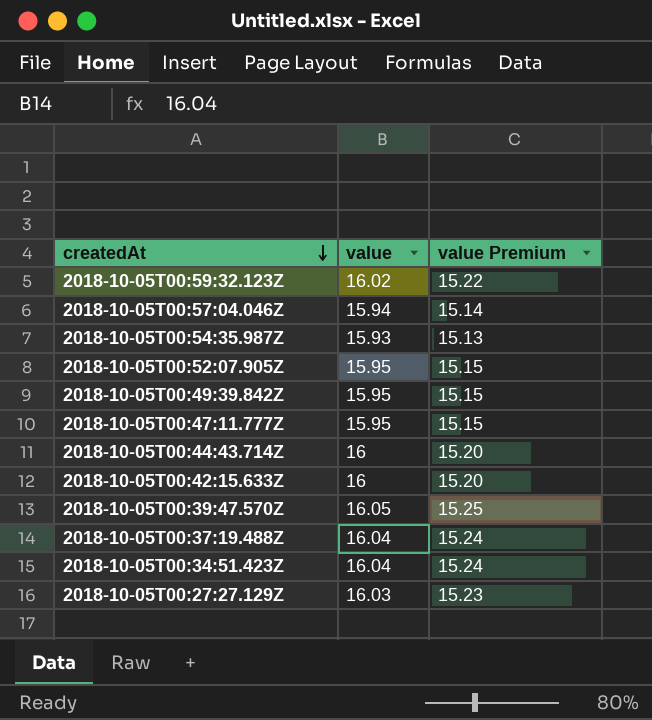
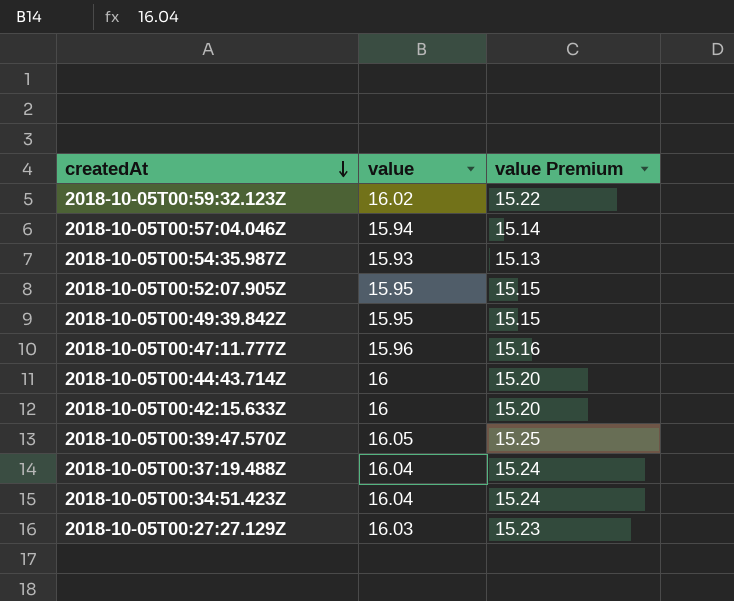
2018-10-05T00:47:11.777Z | value: 15.95 -> 15.96
2018-10-05T00:47:11.777Z | value Premium: 15.15 -> 15.16

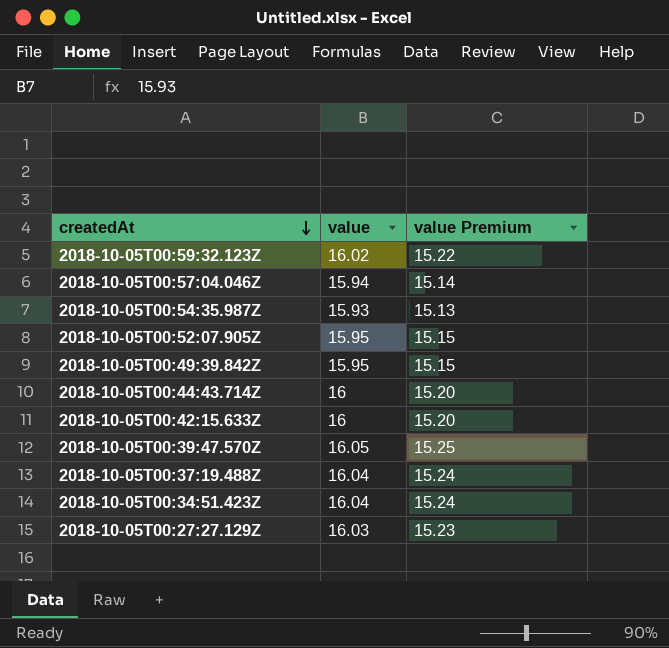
row 2018-10-05T00:47:11.777Z: 15.96 | 15.16 -> none

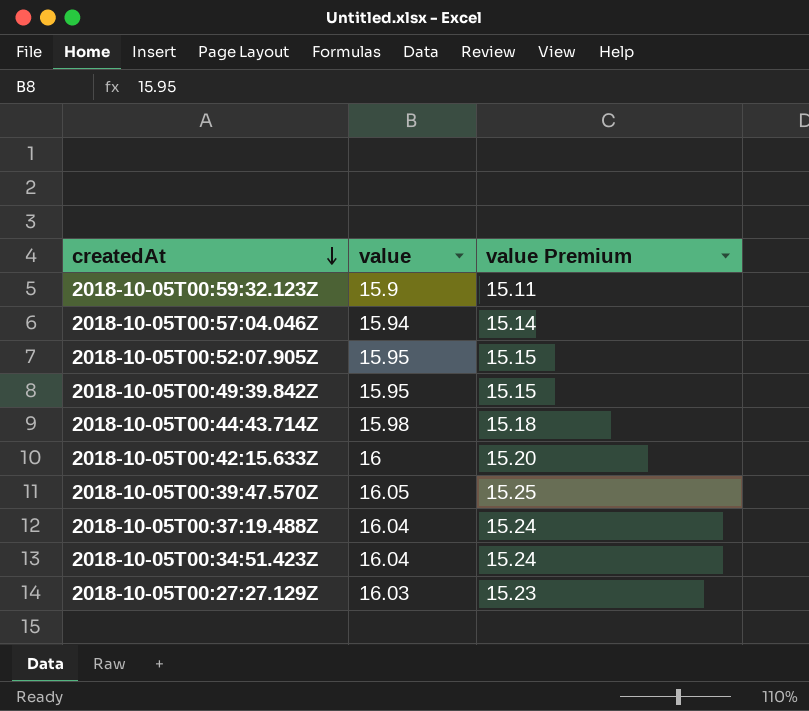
row 2018-10-05T00:54:35.987Z: 15.93 | 15.13 -> none
2018-10-05T00:59:32.123Z | value: 16.02 -> 15.9
2018-10-05T00:59:32.123Z | value Premium: 15.22 -> 15.11
2018-10-05T00:44:43.714Z | value: 16 -> 15.98
2018-10-05T00:44:43.714Z | value Premium: 15.20 -> 15.18

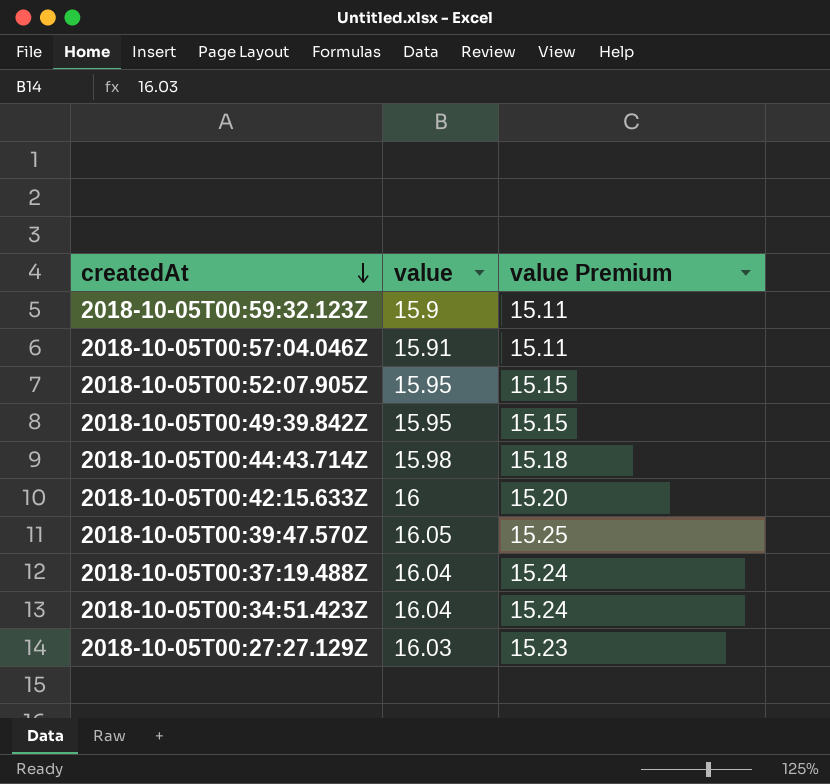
2018-10-05T00:57:04.046Z | value: 15.94 -> 15.91
2018-10-05T00:57:04.046Z | value Premium: 15.14 -> 15.11

